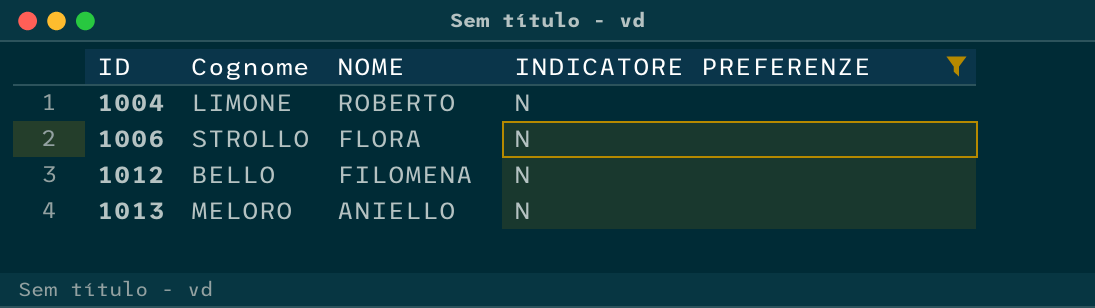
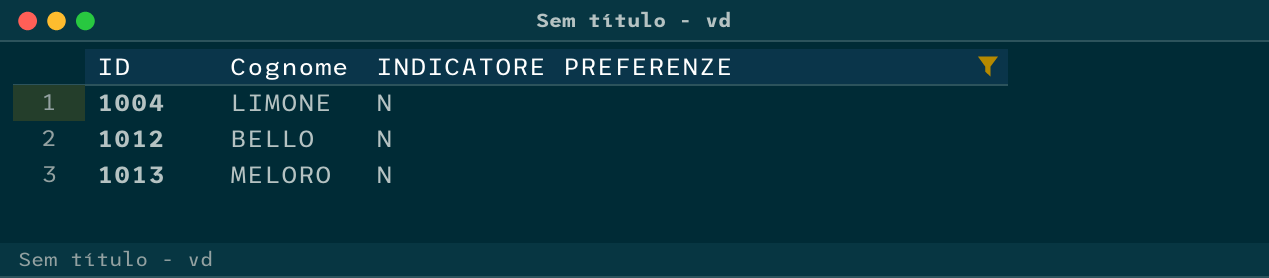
column NOME | position: 3 -> none
row 1006: STROLLO | FLORA | N -> none

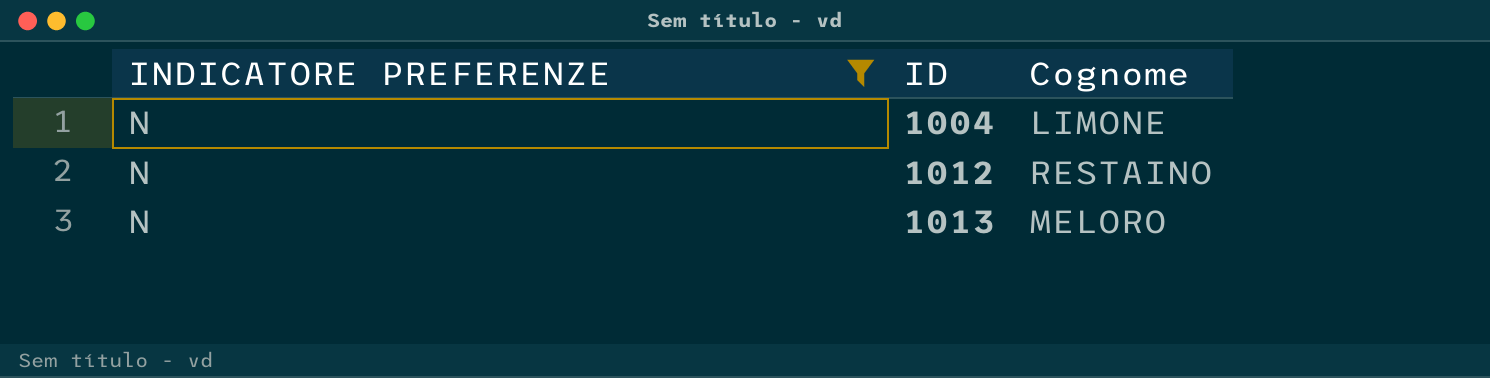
column INDICATORE PREFERENZE | position: 3 -> 1
1012 | Cognome: BELLO -> RESTAINO

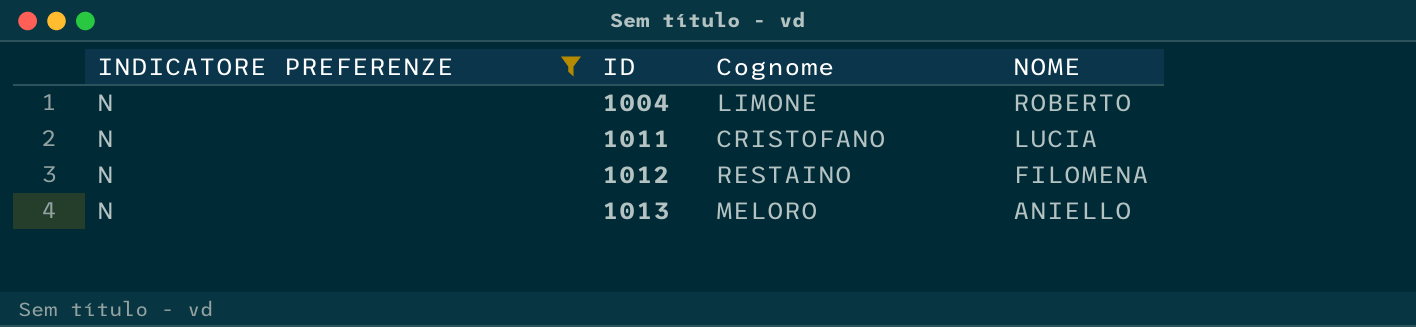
column NOME | position: none -> 4
row 1011: none -> N | CRISTOFANO | LUCIA

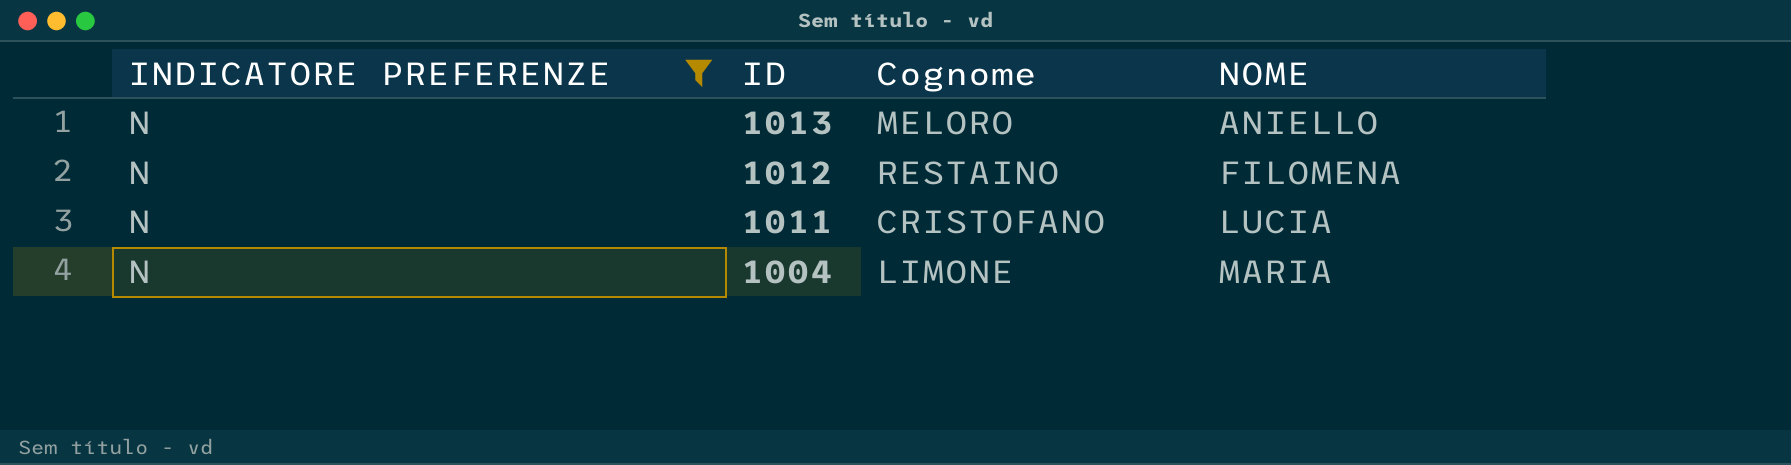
row order: ID ascending -> ID descending
1004 | NOME: ROBERTO -> MARIA

